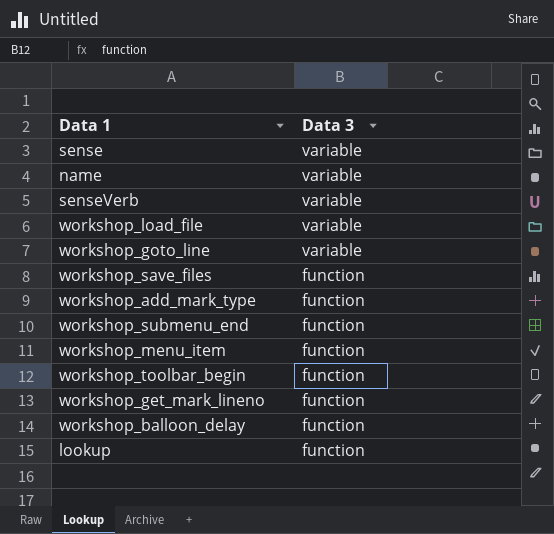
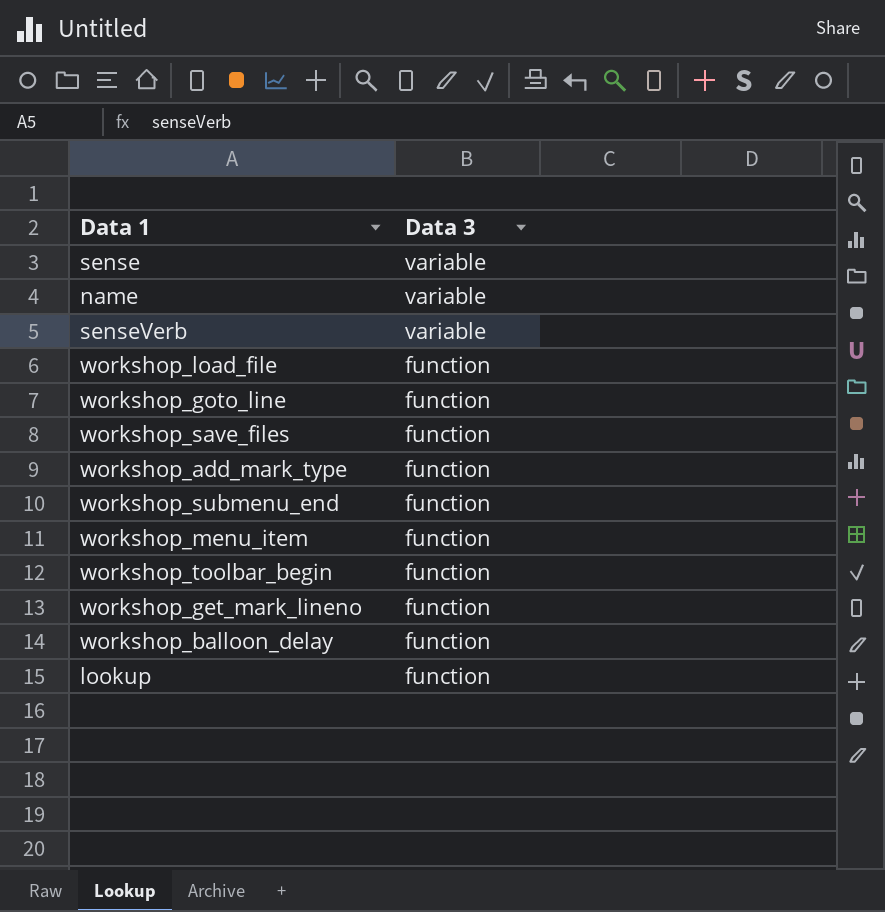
workshop_load_file | Data 3: variable -> function
workshop_goto_line | Data 3: variable -> function

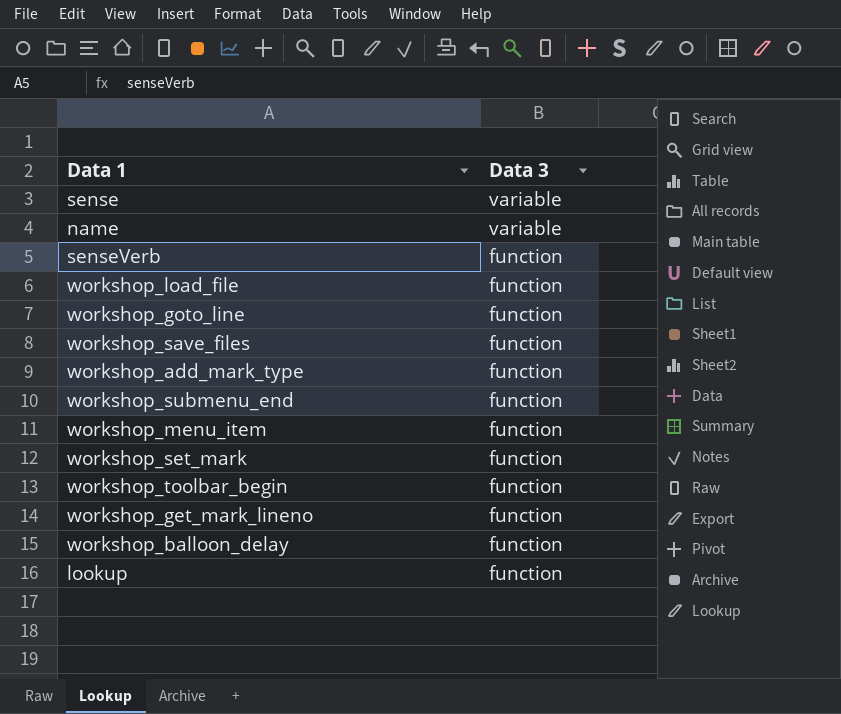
senseVerb | Data 3: variable -> function
row workshop_set_mark: none -> function

